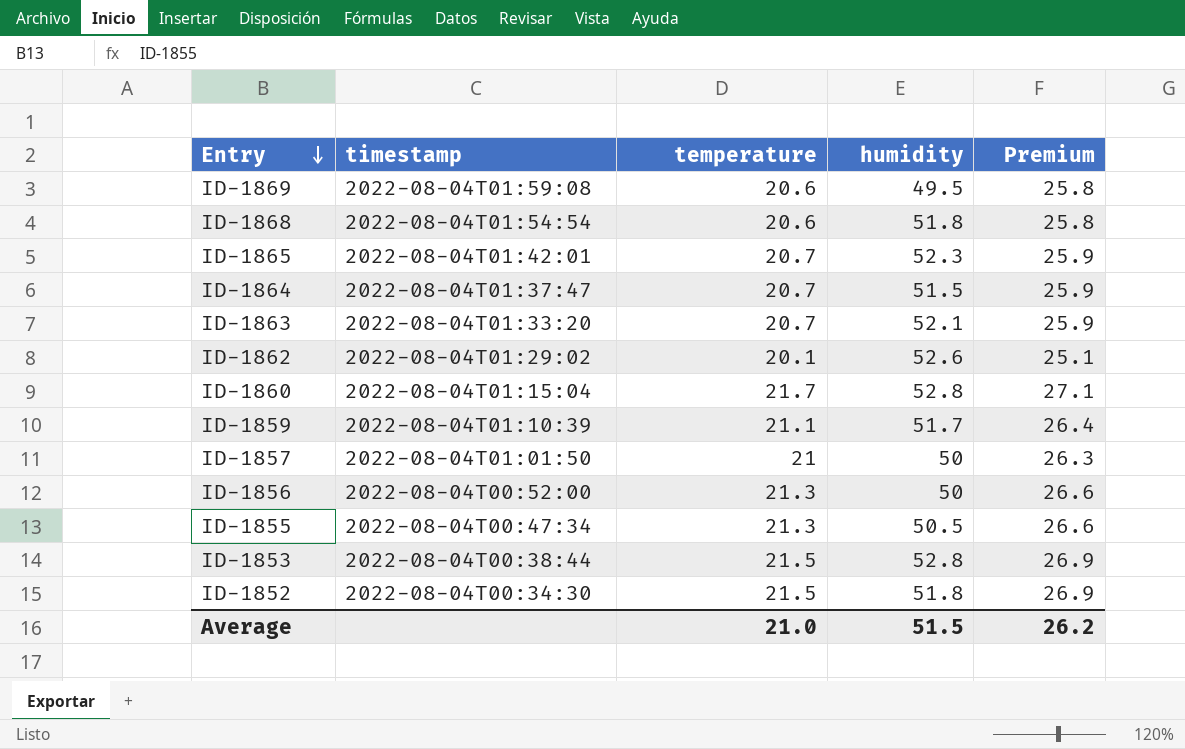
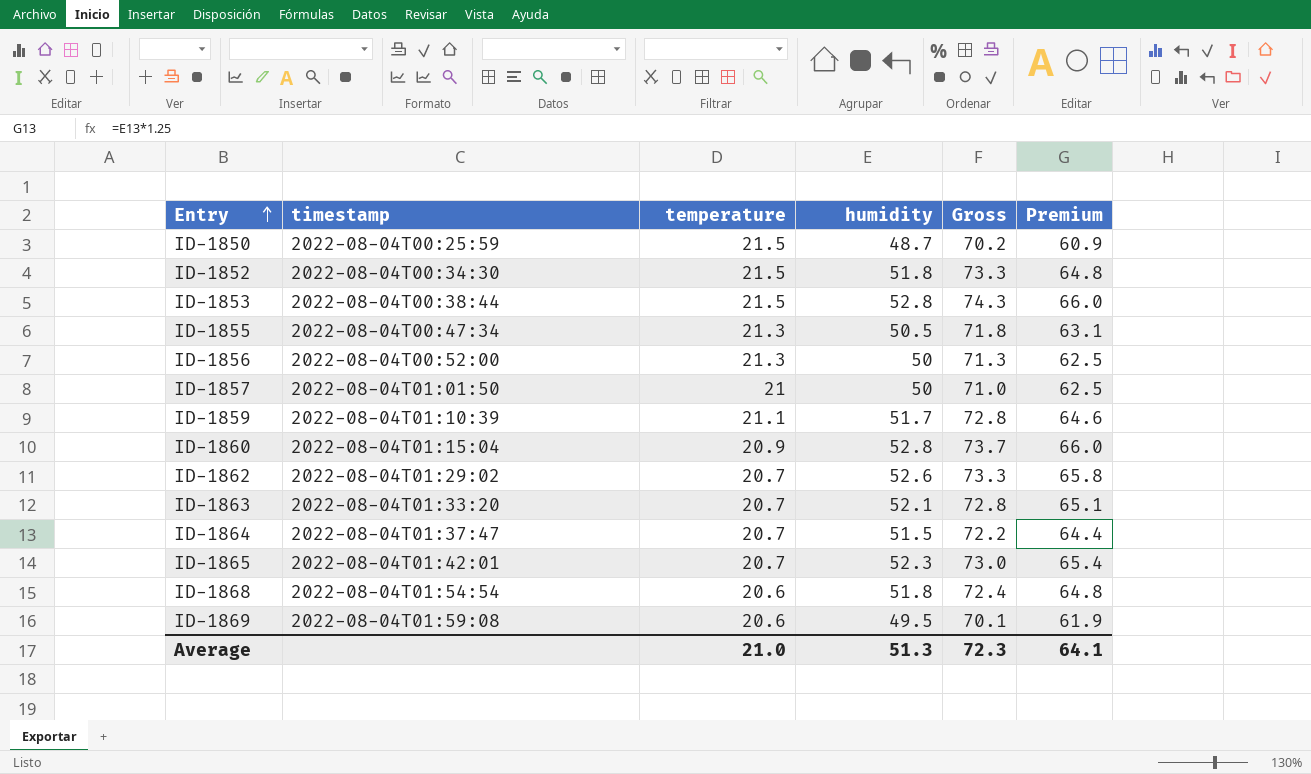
row order: Entry descending -> Entry ascending
column Gross | formula: none -> [temperature] + [humidity]
column Premium | formula: [temperature] * 1.25 -> [humidity] * 1.25
row ID-1850: none -> 2022-08-04T00:25:59 | 21.5 | 48.7 | 70.2 | 60.9
ID-1860 | temperature: 21.7 -> 20.9
ID-1862 | temperature: 20.1 -> 20.7
Average | humidity: 51.5 -> 51.3
Average | Premium: 26.2 -> 64.1

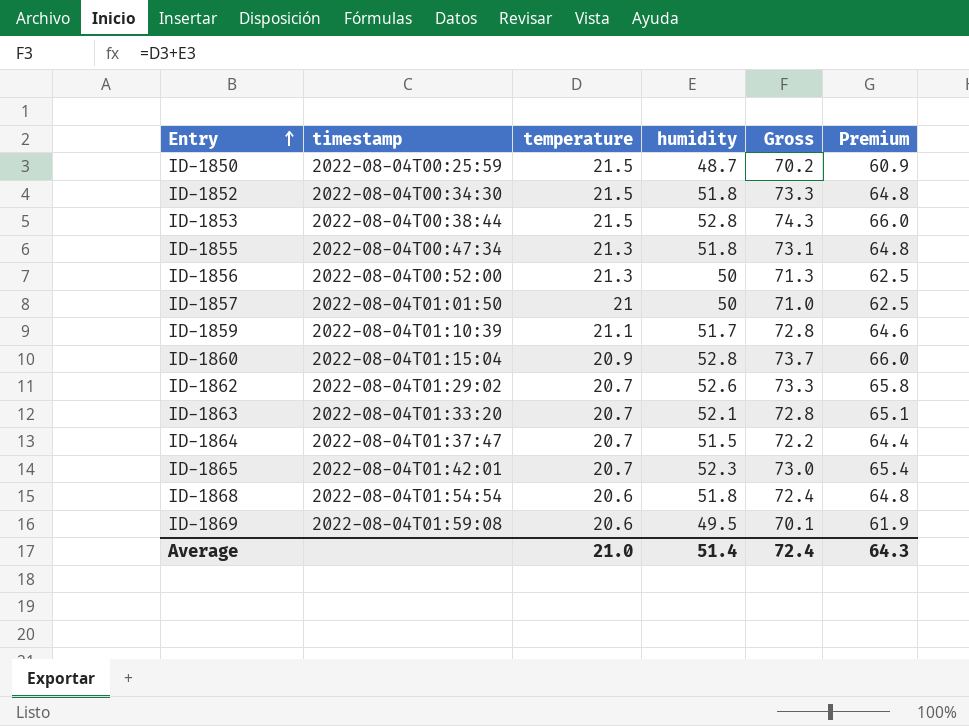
ID-1855 | humidity: 50.5 -> 51.8
ID-1855 | Gross: 71.8 -> 73.1
ID-1855 | Premium: 63.1 -> 64.8
Average | humidity: 51.3 -> 51.4
Average | Gross: 72.3 -> 72.4
Average | Premium: 64.1 -> 64.3

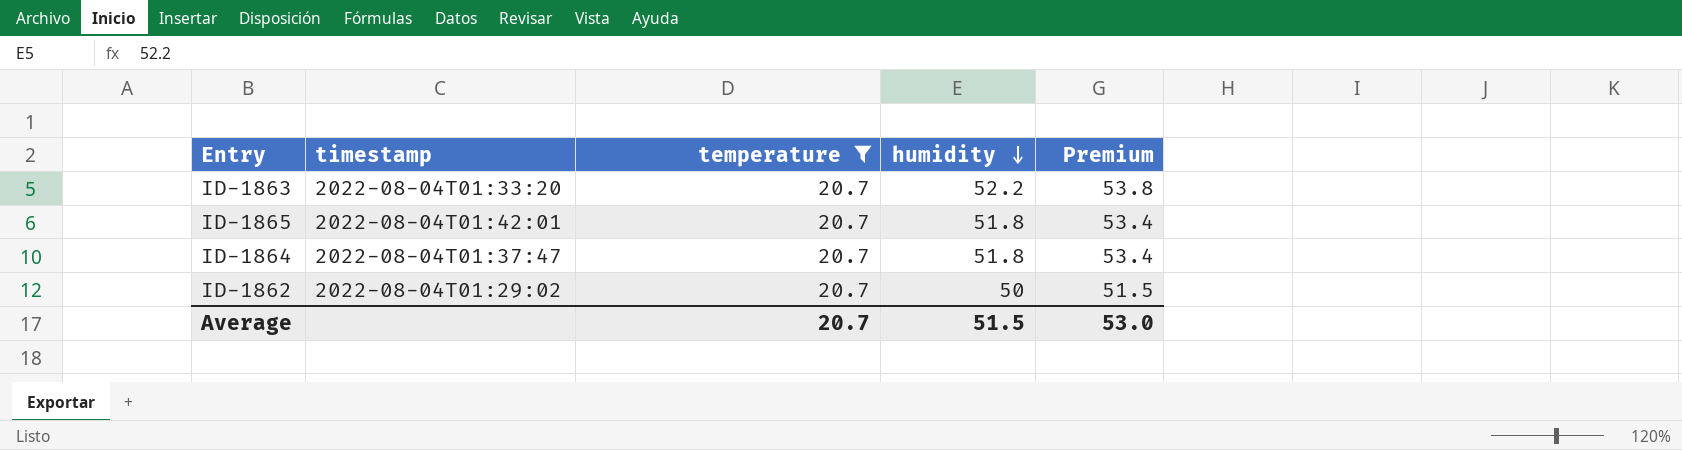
filter: none -> temperature = 20.7
row order: Entry ascending -> humidity descending
column Gross | formula: [temperature] + [humidity] -> none
column Premium | formula: [humidity] * 1.25 -> [humidity] * 1.03
ID-1863 | humidity: 52.1 -> 52.2
ID-1865 | humidity: 52.3 -> 51.8
ID-1864 | humidity: 51.5 -> 51.8
ID-1862 | humidity: 52.6 -> 50
Average | temperature: 21.0 -> 20.7
Average | humidity: 51.4 -> 51.5
Average | Premium: 64.3 -> 53.0

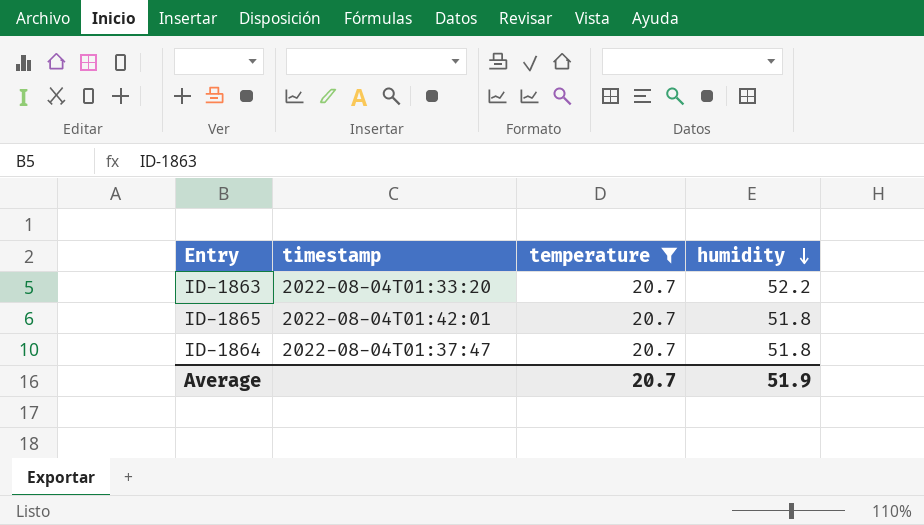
column Premium | formula: [humidity] * 1.03 -> none
row ID-1862: 2022-08-04T01:29:02 | 20.7 | 50 | 51.5 -> none
Average | humidity: 51.5 -> 51.9

